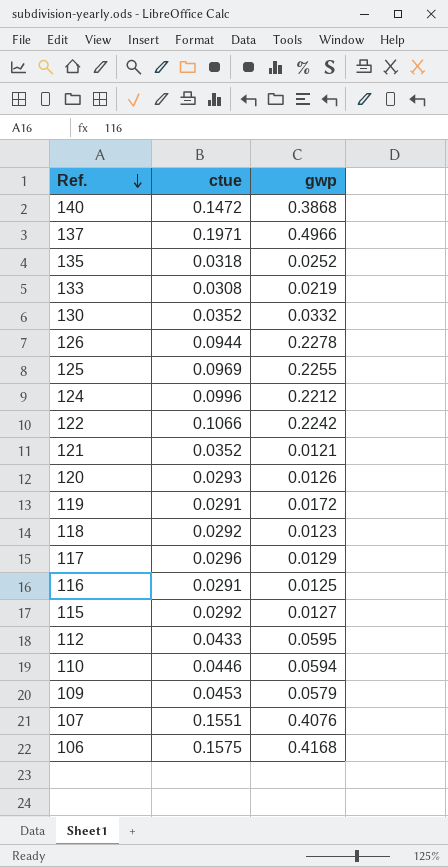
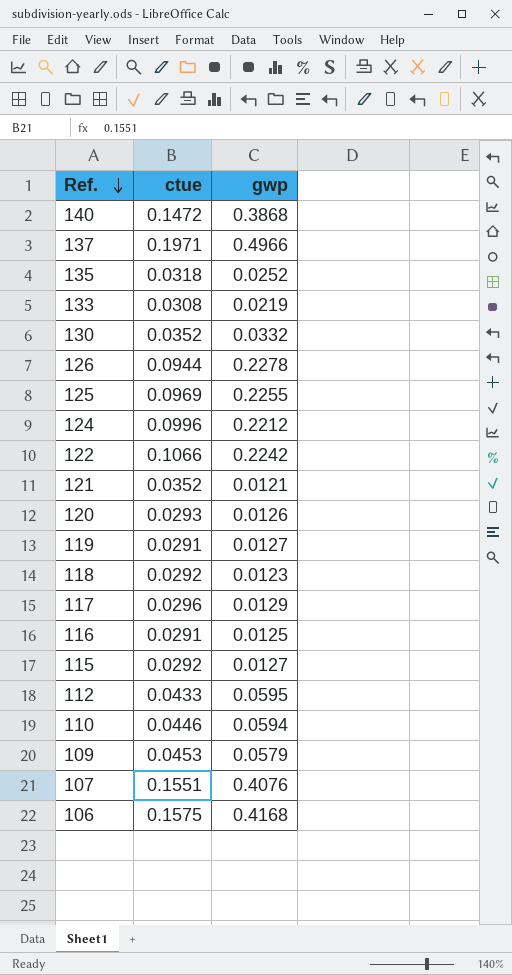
119 | gwp: 0.0172 -> 0.0127

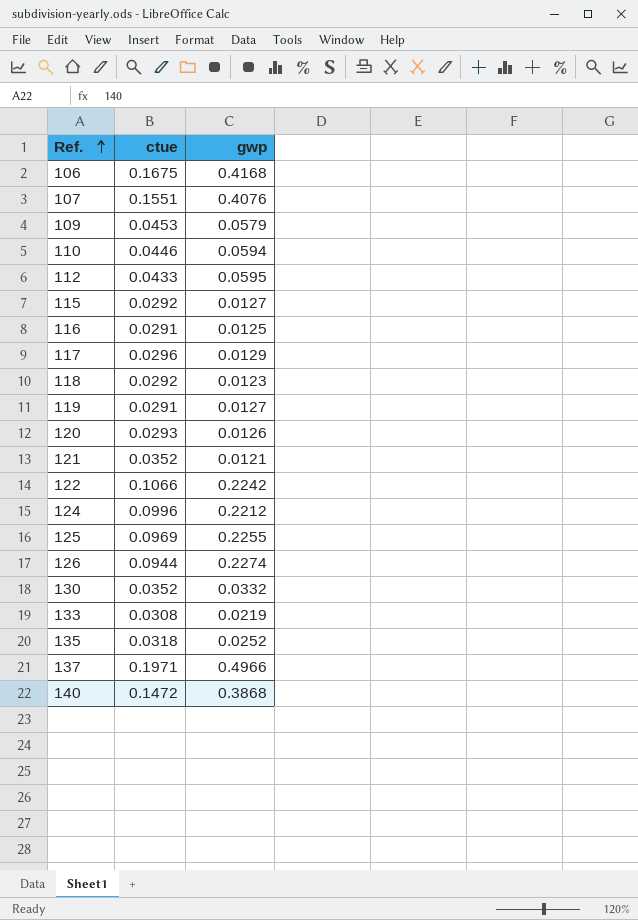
row order: Ref. descending -> Ref. ascending
106 | ctue: 0.1575 -> 0.1675
126 | gwp: 0.2278 -> 0.2274

